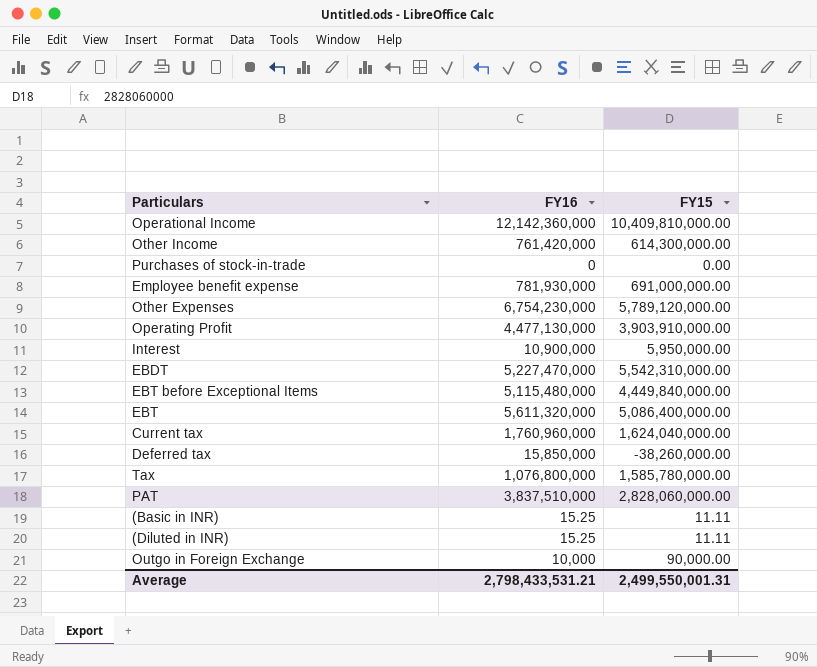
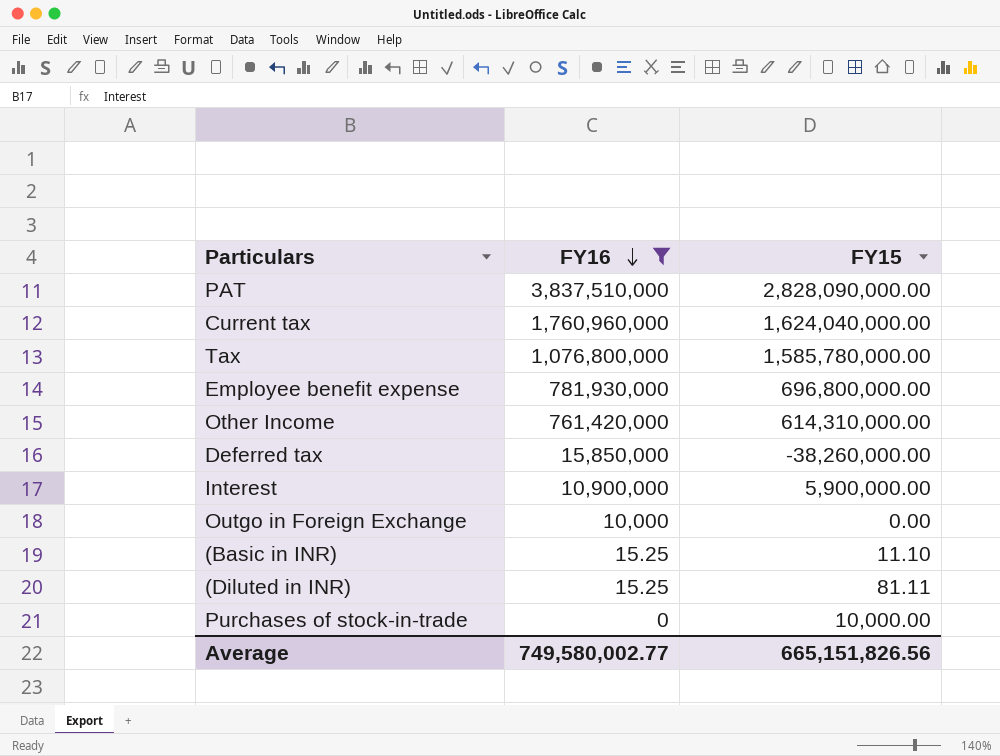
filter: none -> FY16 <= 3,837,510,000
row order: none -> FY16 descending
PAT | FY15: 2,828,060,000.00 -> 2,828,090,000.00
Employee benefit expense | FY15: 691,000,000.00 -> 696,800,000.00
Other Income | FY15: 614,300,000.00 -> 614,310,000.00
Interest | FY15: 5,950,000.00 -> 5,900,000.00
Outgo in Foreign Exchange | FY15: 90,000.00 -> 0.00
(Basic in INR) | FY15: 11.11 -> 11.10
(Diluted in INR) | FY15: 11.11 -> 81.11
Purchases of stock-in-trade | FY15: 0.00 -> 10,000.00
Average | FY16: 2,798,433,531.21 -> 749,580,002.77
Average | FY15: 2,499,550,001.31 -> 665,151,826.56

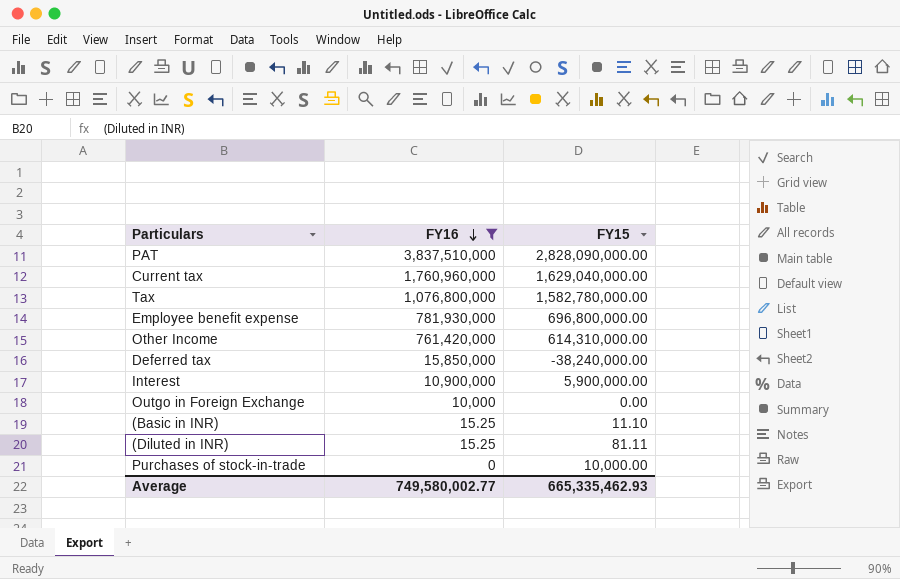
Current tax | FY15: 1,624,040,000.00 -> 1,629,040,000.00
Tax | FY15: 1,585,780,000.00 -> 1,582,780,000.00
Deferred tax | FY15: -38,260,000.00 -> -38,240,000.00
Average | FY15: 665,151,826.56 -> 665,335,462.93

